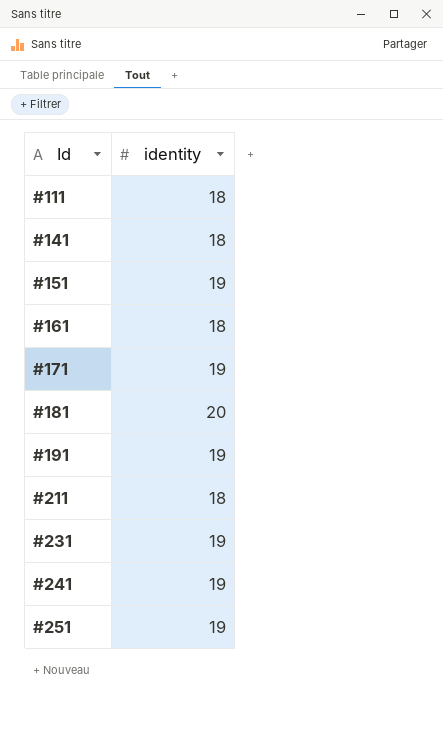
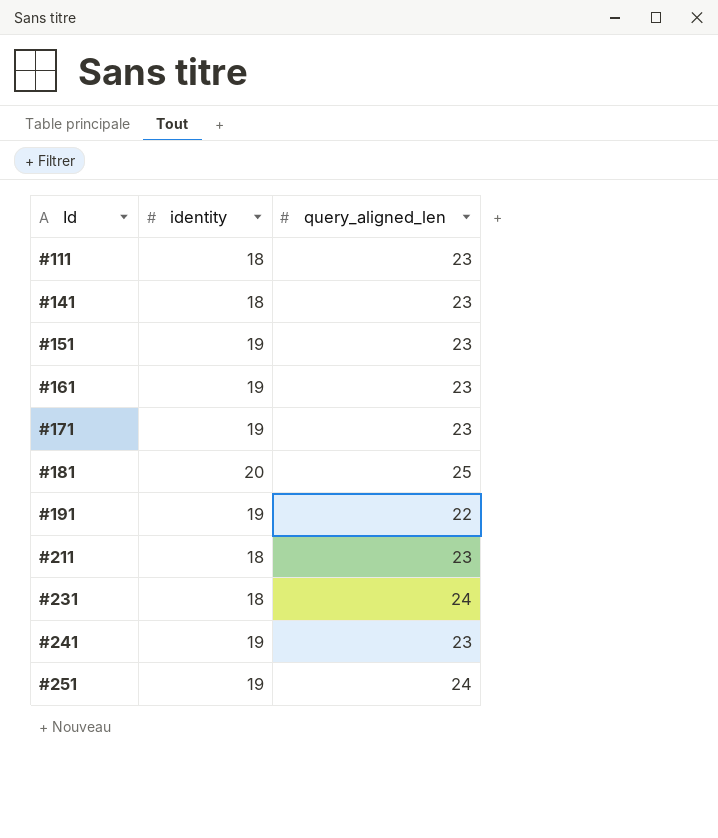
column query_aligned_len | position: none -> 3
#161 | identity: 18 -> 19
#231 | identity: 19 -> 18

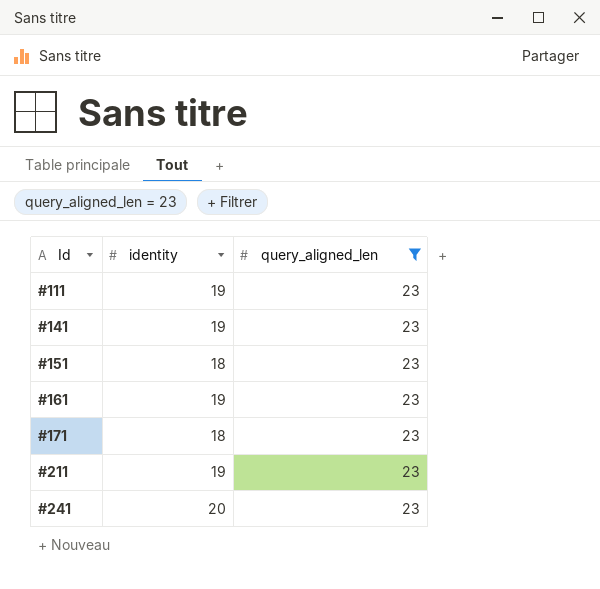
filter: none -> query_aligned_len = 23
#111 | identity: 18 -> 19
#141 | identity: 18 -> 19
#151 | identity: 19 -> 18
#171 | identity: 19 -> 18
#211 | identity: 18 -> 19
#241 | identity: 19 -> 20

